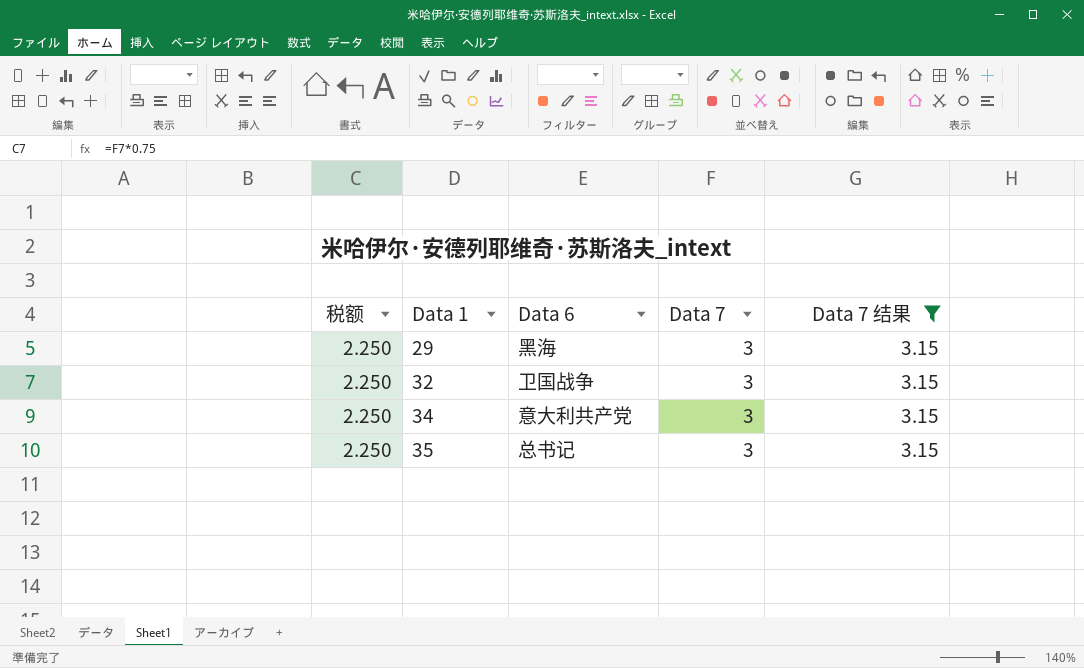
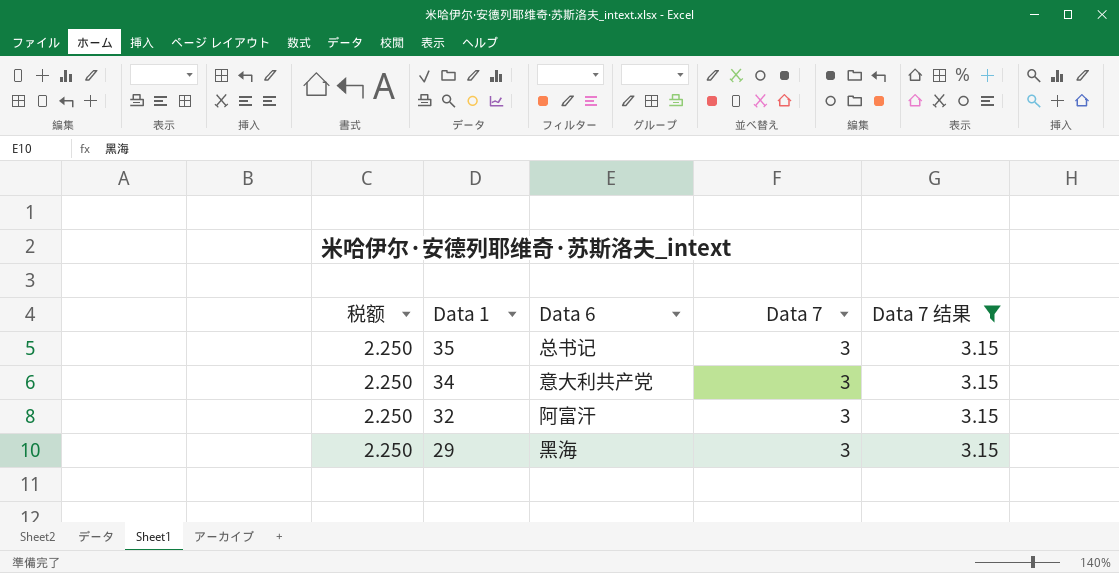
row order: Data 1 ascending -> Data 1 descending
32 | Data 6: 卫国战争 -> 阿富汗

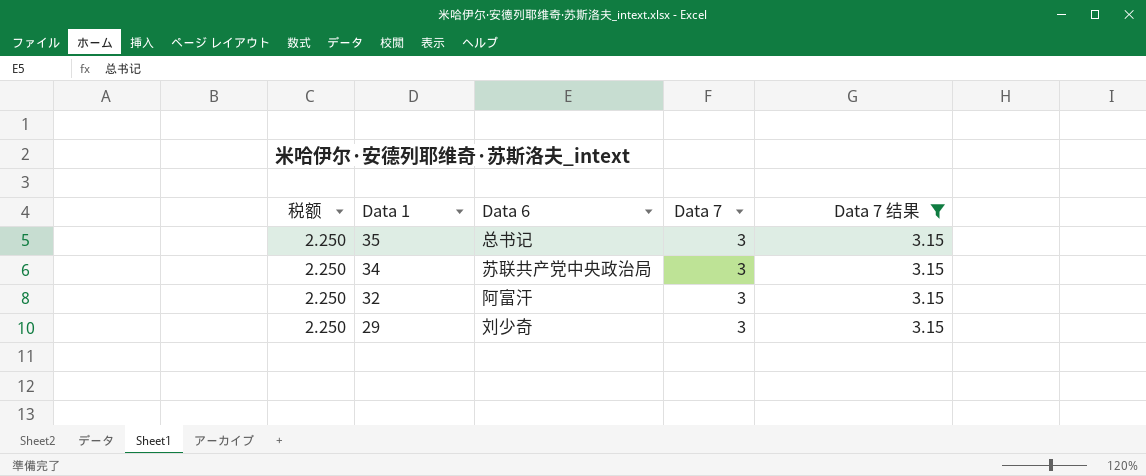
34 | Data 6: 意大利共产党 -> 苏联共产党中央政治局
29 | Data 6: 黑海 -> 刘少奇

